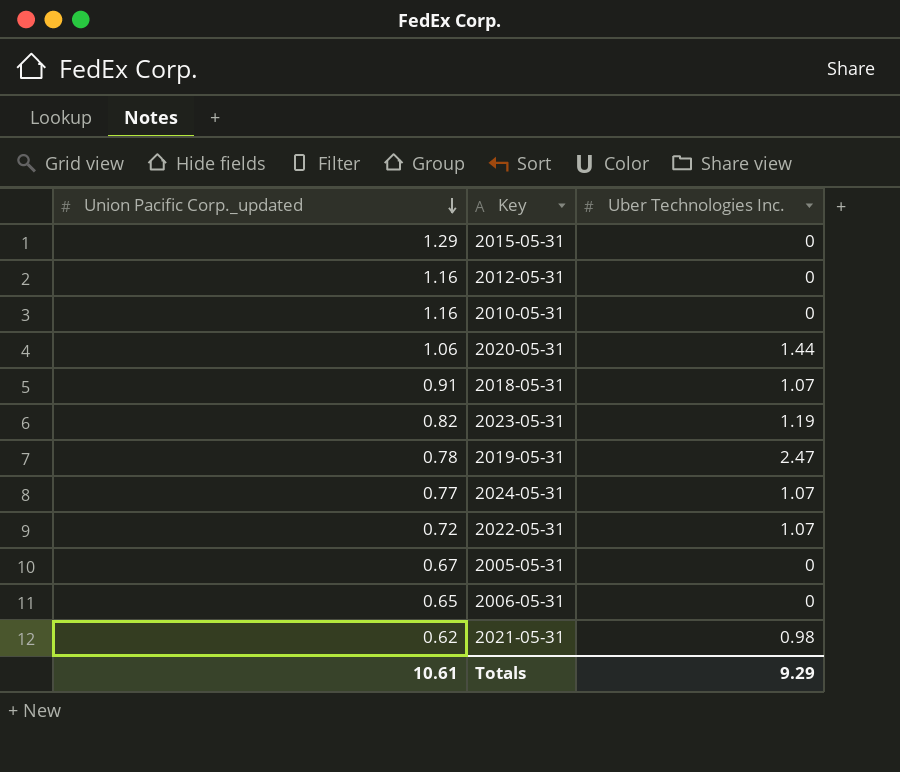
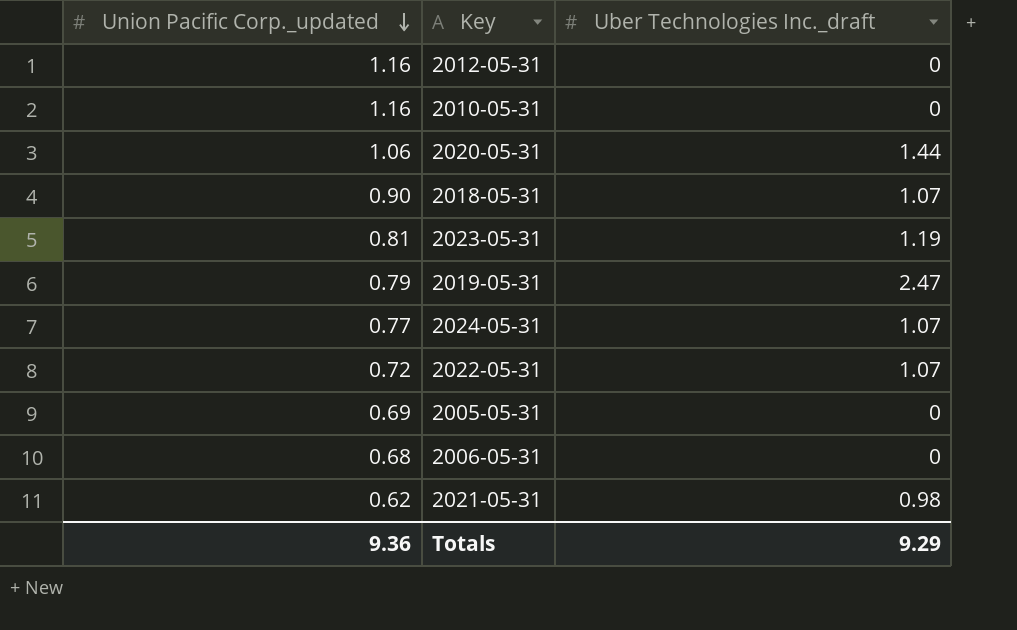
column name: Uber Technologies Inc. -> Uber Technologies Inc._draft
row 2015-05-31: 1.29 | 0 -> none
2018-05-31 | Union Pacific Corp._updated: 0.91 -> 0.90
2023-05-31 | Union Pacific Corp._updated: 0.82 -> 0.81
2019-05-31 | Union Pacific Corp._updated: 0.78 -> 0.79
2005-05-31 | Union Pacific Corp._updated: 0.67 -> 0.69
2006-05-31 | Union Pacific Corp._updated: 0.65 -> 0.68
Totals | Union Pacific Corp._updated: 10.61 -> 9.36

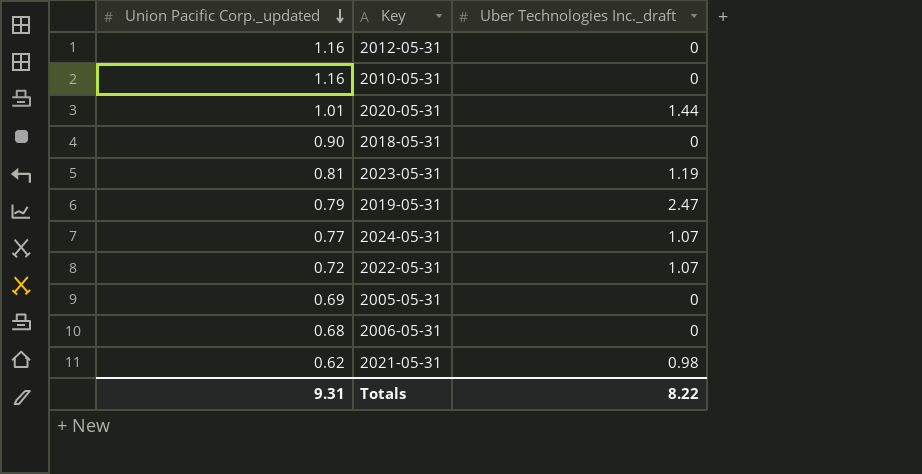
2020-05-31 | Union Pacific Corp._updated: 1.06 -> 1.01
2018-05-31 | Uber Technologies Inc._draft: 1.07 -> 0
Totals | Union Pacific Corp._updated: 9.36 -> 9.31
Totals | Uber Technologies Inc._draft: 9.29 -> 8.22

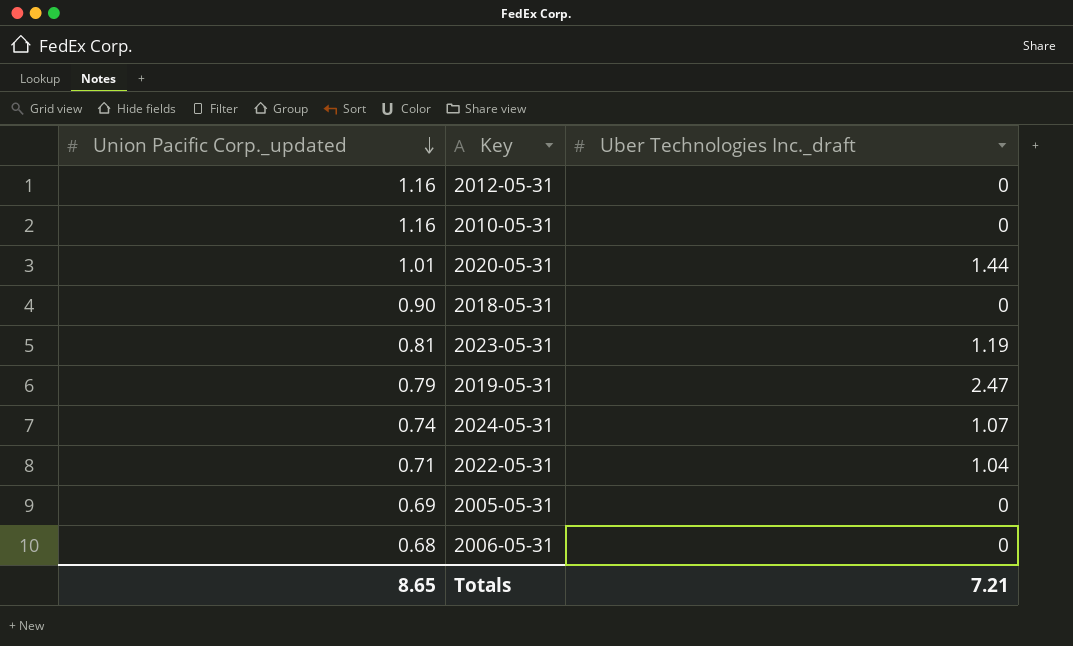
row 2021-05-31: 0.62 | 0.98 -> none
2024-05-31 | Union Pacific Corp._updated: 0.77 -> 0.74
2022-05-31 | Union Pacific Corp._updated: 0.72 -> 0.71
2022-05-31 | Uber Technologies Inc._draft: 1.07 -> 1.04
Totals | Union Pacific Corp._updated: 9.31 -> 8.65
Totals | Uber Technologies Inc._draft: 8.22 -> 7.21

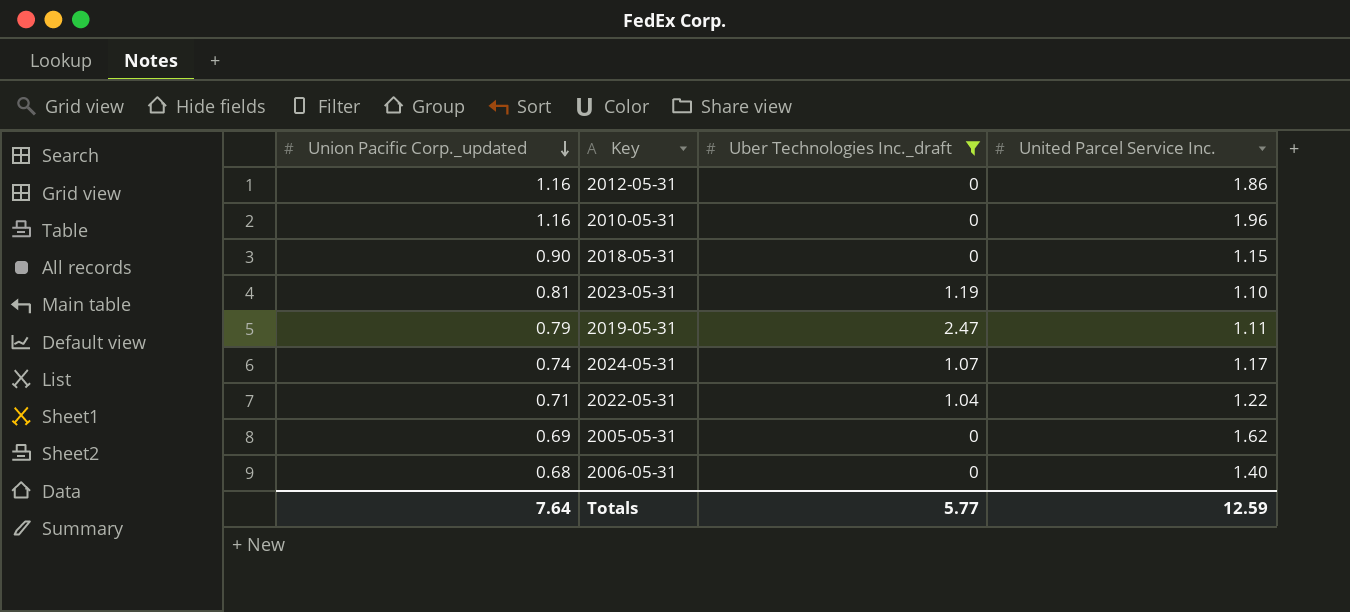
filter: none -> Uber Technologies Inc._draft != 1.44
column United Parcel Service Inc. | position: none -> 4
Totals | Union Pacific Corp._updated: 8.65 -> 7.64
Totals | Uber Technologies Inc._draft: 7.21 -> 5.77

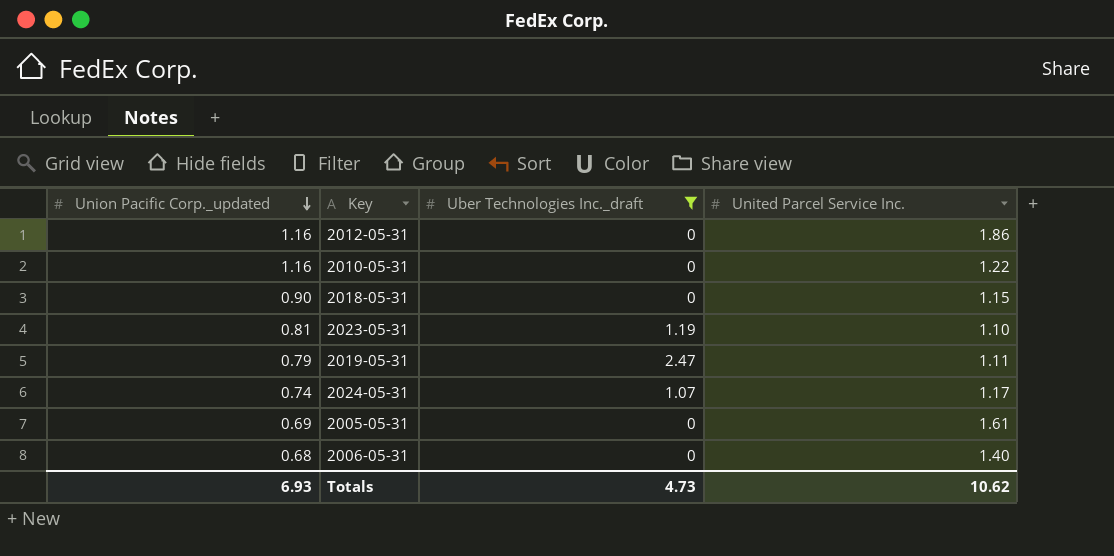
row 2022-05-31: 0.71 | 1.04 | 1.22 -> none
2010-05-31 | United Parcel Service Inc.: 1.96 -> 1.22
2005-05-31 | United Parcel Service Inc.: 1.62 -> 1.61
Totals | Union Pacific Corp._updated: 7.64 -> 6.93
Totals | Uber Technologies Inc._draft: 5.77 -> 4.73
Totals | United Parcel Service Inc.: 12.59 -> 10.62

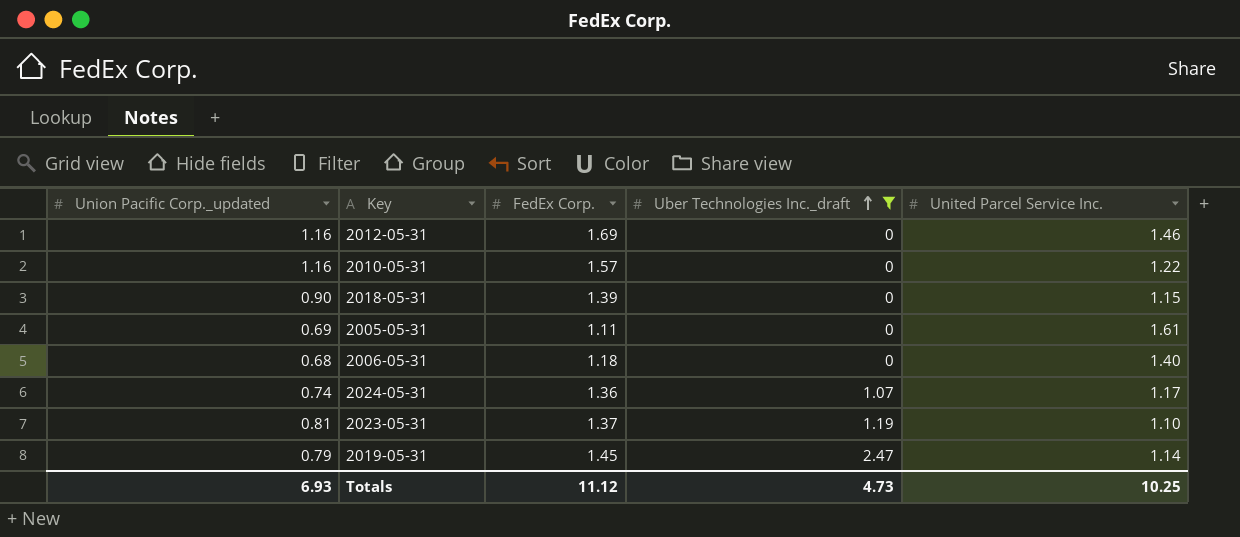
row order: Union Pacific Corp._updated descending -> Uber Technologies Inc._draft ascending
column FedEx Corp. | position: none -> 3
2012-05-31 | United Parcel Service Inc.: 1.86 -> 1.46
2019-05-31 | United Parcel Service Inc.: 1.11 -> 1.14
Totals | United Parcel Service Inc.: 10.62 -> 10.25

